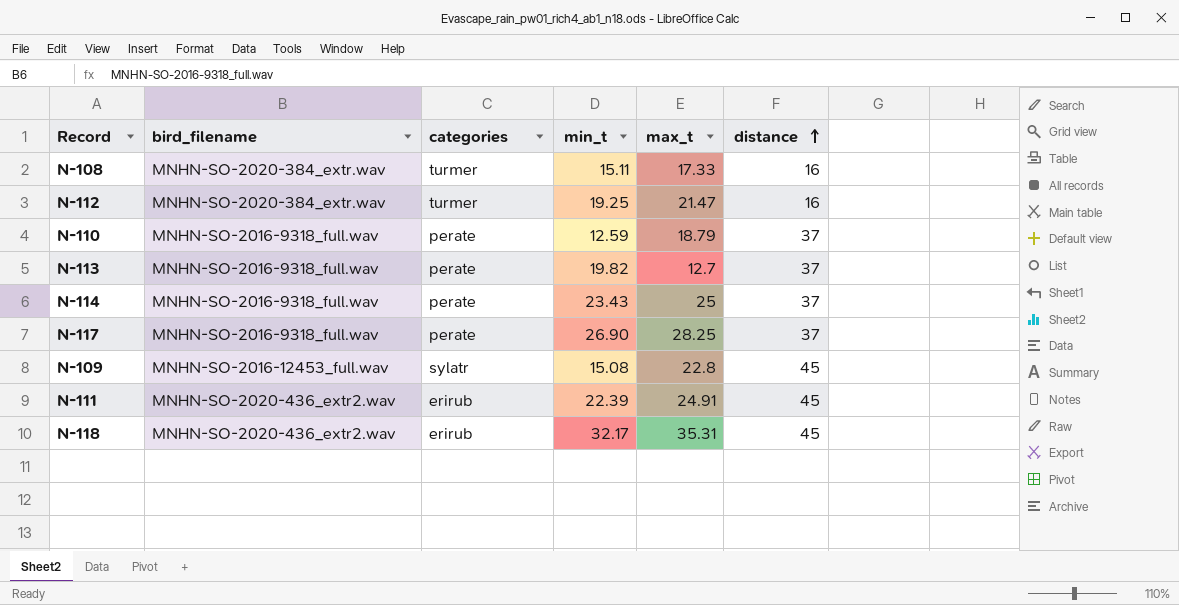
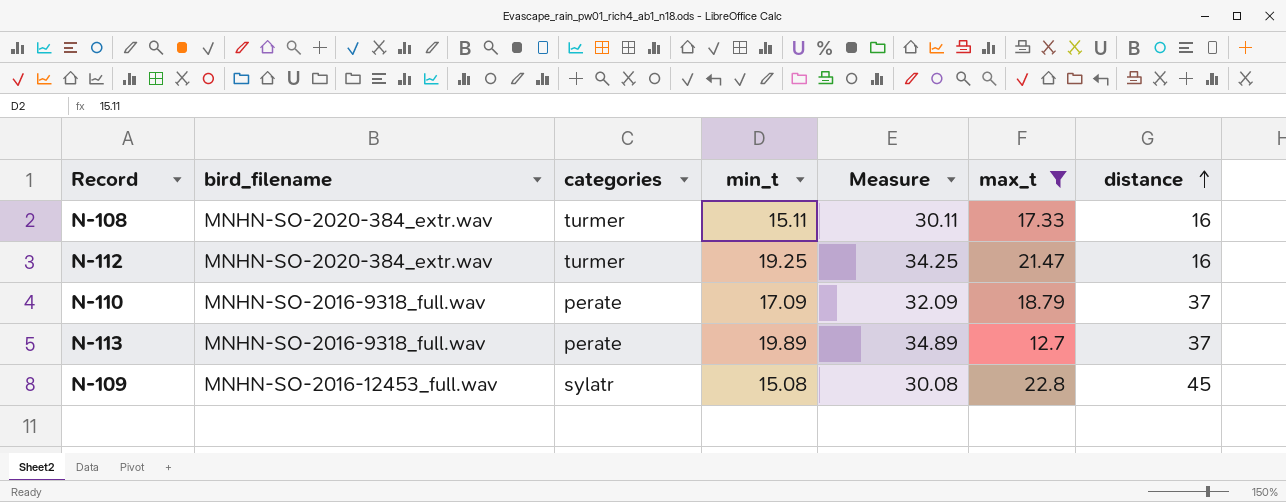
filter: none -> max_t <= 22.8
column Measure | formula: none -> [min_t] + 15
N-110 | min_t: 12.59 -> 17.09
N-113 | min_t: 19.82 -> 19.89

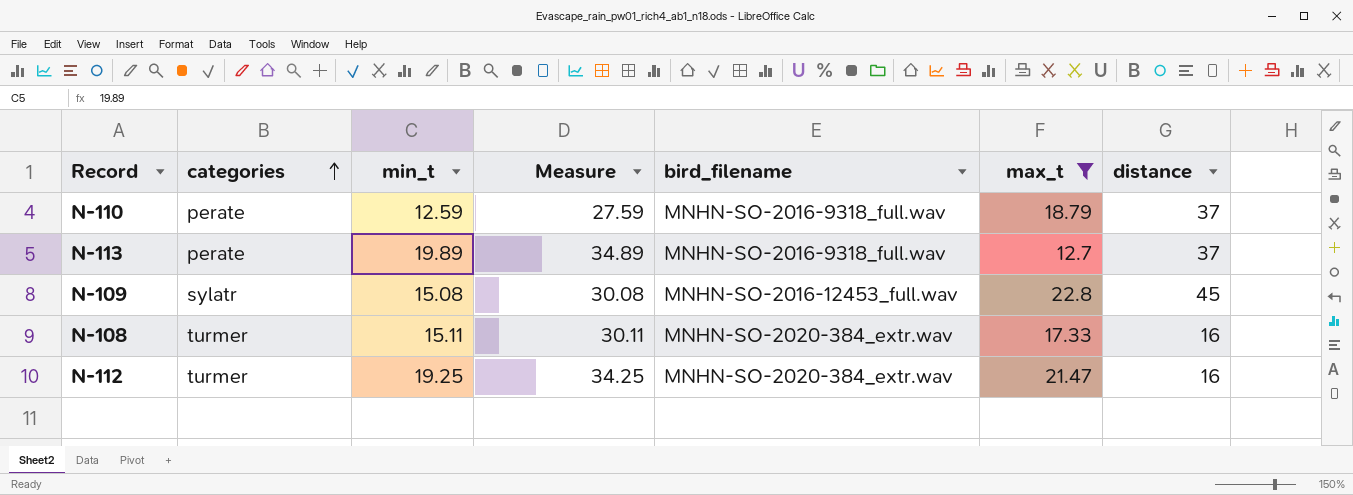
row order: distance ascending -> categories ascending
column bird_filename | position: 2 -> 5
N-110 | min_t: 17.09 -> 12.59
N-110 | Measure: 32.09 -> 27.59

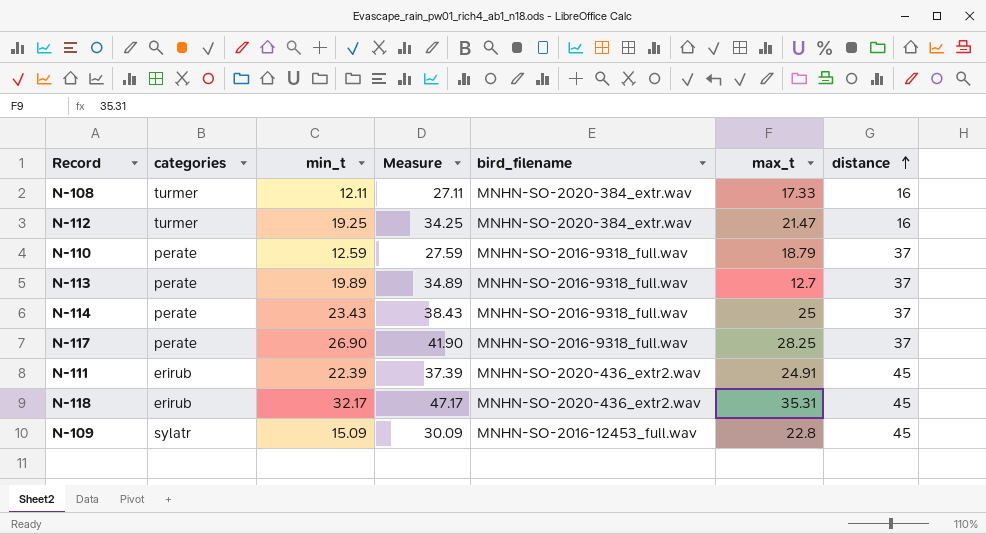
filter: max_t <= 22.8 -> none
row order: categories ascending -> distance ascending
N-108 | min_t: 15.11 -> 12.11
N-108 | Measure: 30.11 -> 27.11
N-109 | min_t: 15.08 -> 15.09
N-109 | Measure: 30.08 -> 30.09

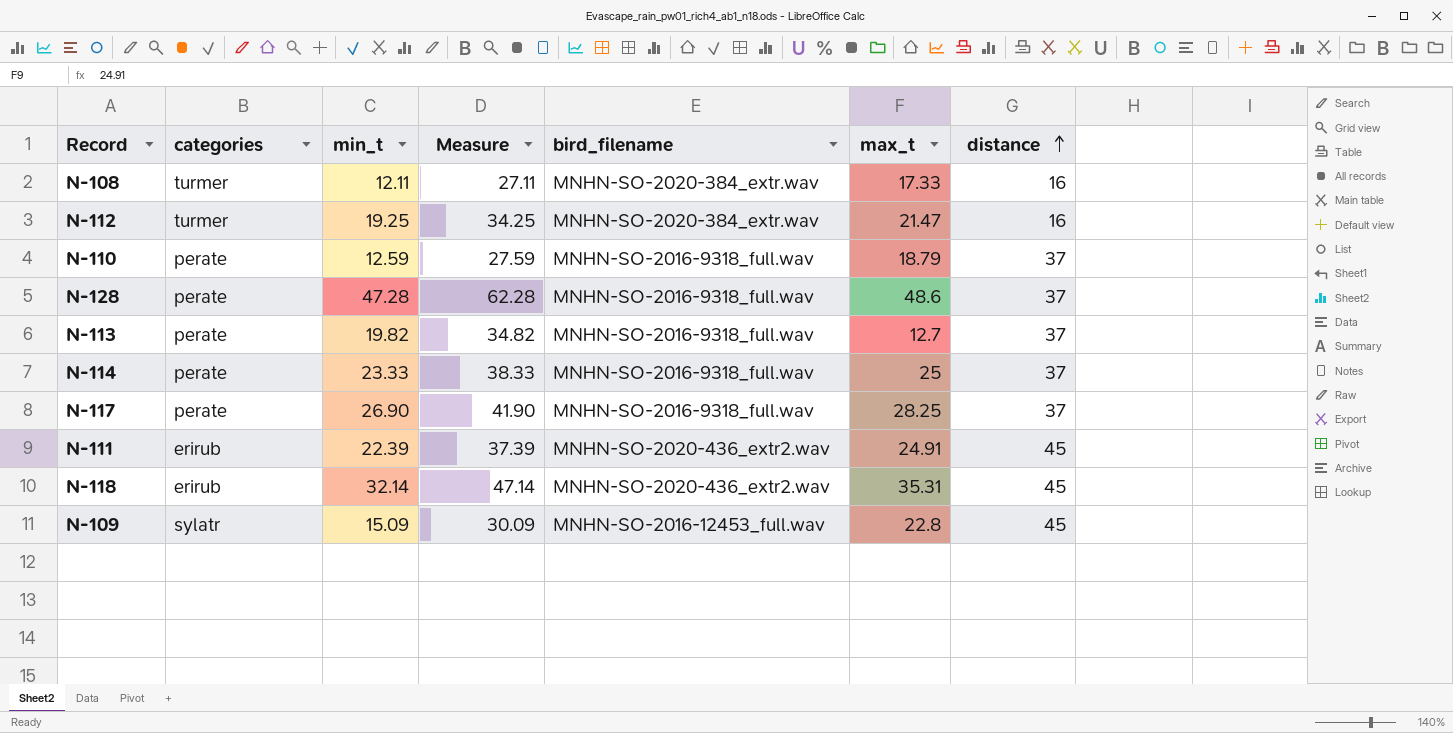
row N-128: none -> perate | 47.28 | 62.28 | MNHN-SO-2016-9318_full.wav | 48.6 | 37
N-113 | min_t: 19.89 -> 19.82
N-113 | Measure: 34.89 -> 34.82
N-114 | min_t: 23.43 -> 23.33
N-114 | Measure: 38.43 -> 38.33
N-118 | min_t: 32.17 -> 32.14
N-118 | Measure: 47.17 -> 47.14

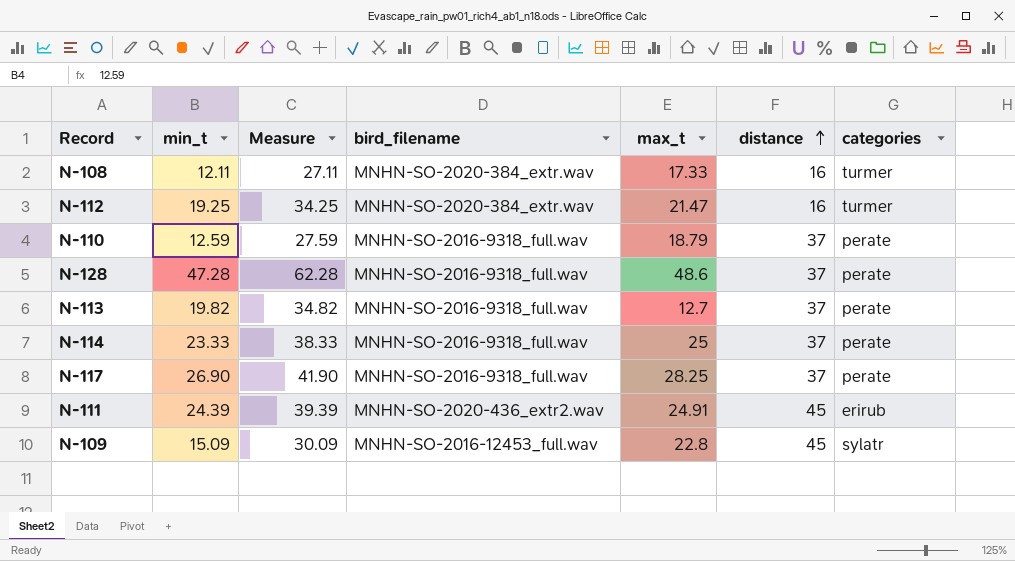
column categories | position: 2 -> 7
row N-118: erirub | 32.14 | 47.14 | MNHN-SO-2020-436_extr2.wav | 35.31 | 45 -> none
N-111 | min_t: 22.39 -> 24.39
N-111 | Measure: 37.39 -> 39.39

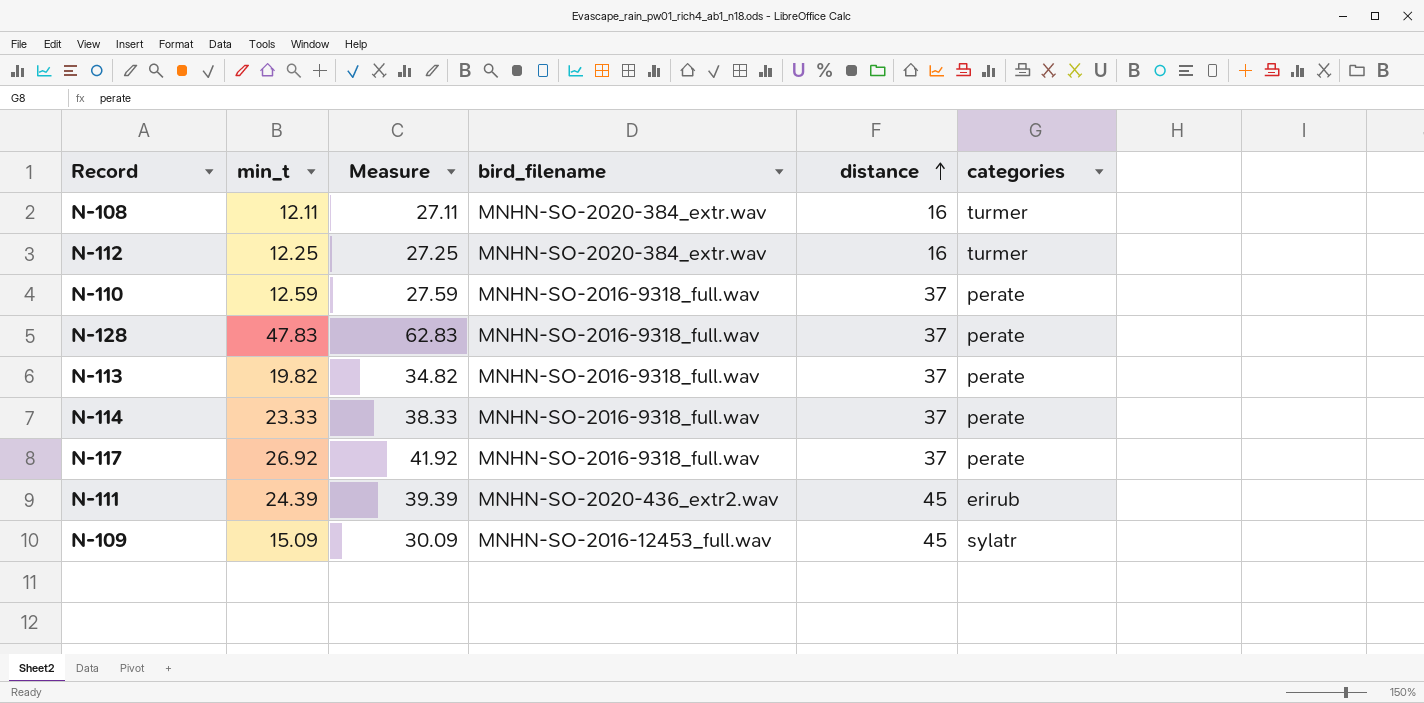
column max_t | position: 5 -> none
N-112 | min_t: 19.25 -> 12.25
N-112 | Measure: 34.25 -> 27.25
N-128 | min_t: 47.28 -> 47.83
N-128 | Measure: 62.28 -> 62.83
N-117 | min_t: 26.90 -> 26.92
N-117 | Measure: 41.90 -> 41.92

